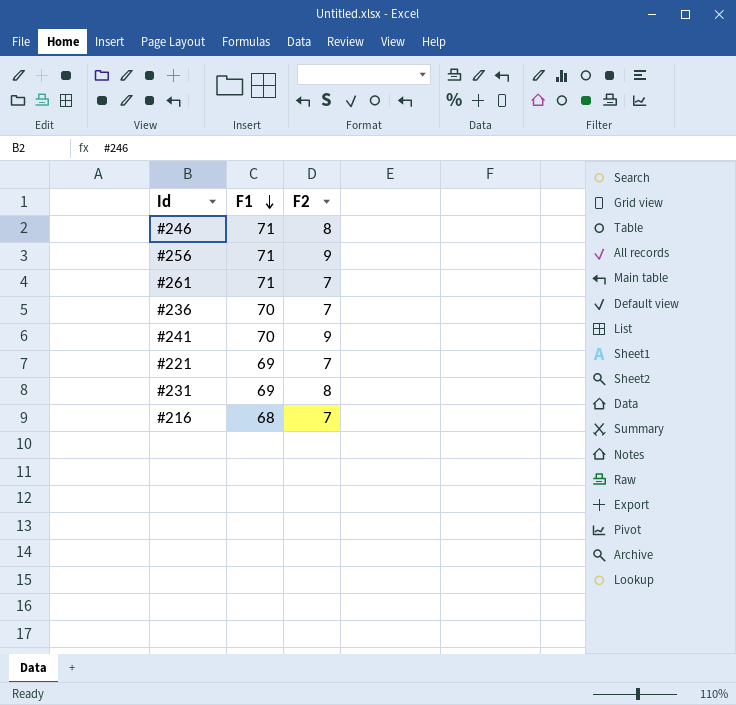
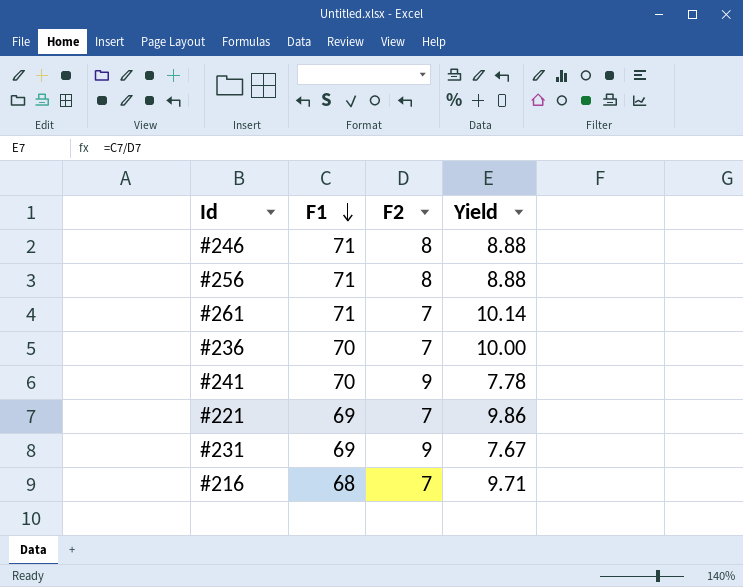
column Yield | formula: none -> [F1] / [F2]
#256 | F2: 9 -> 8
#231 | F2: 8 -> 9

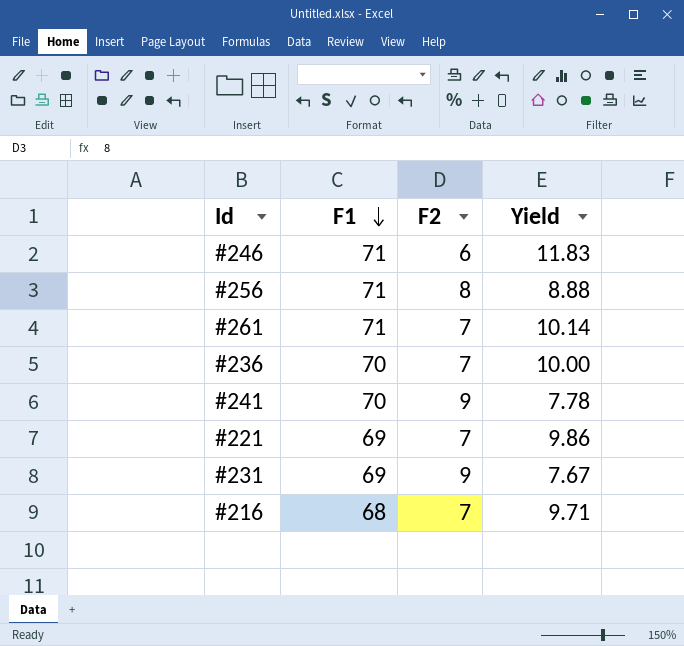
#246 | F2: 8 -> 6
#246 | Yield: 8.88 -> 11.83

